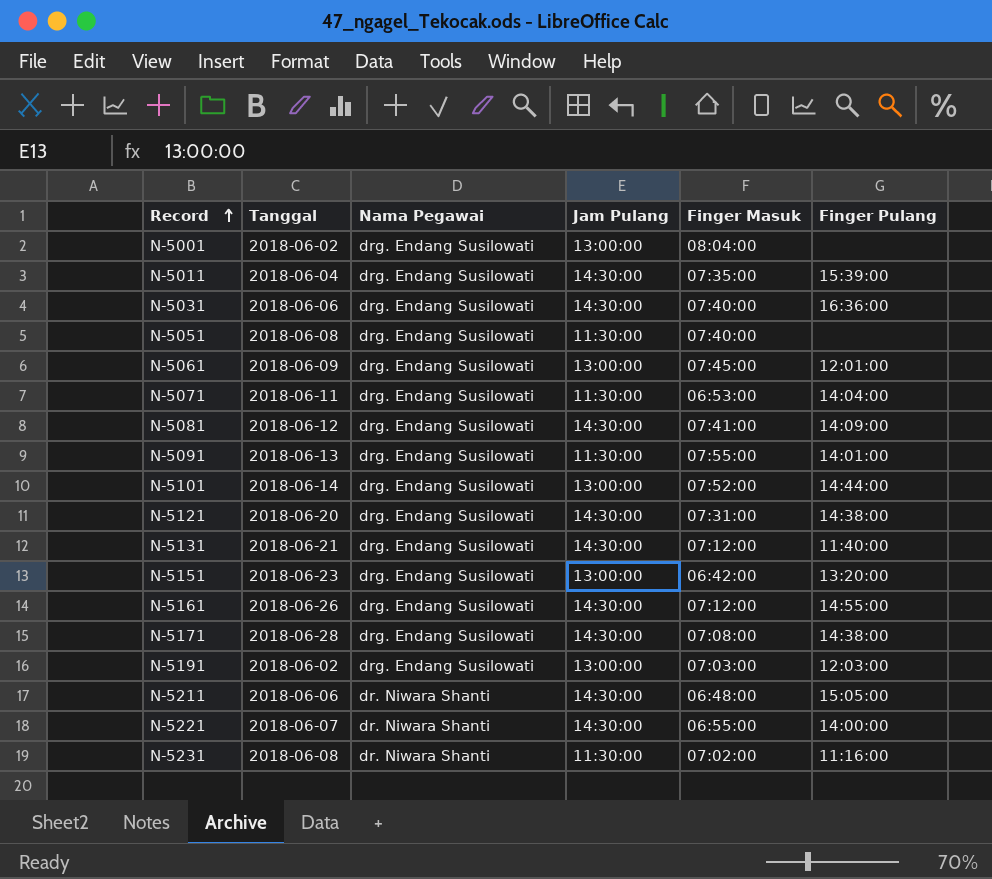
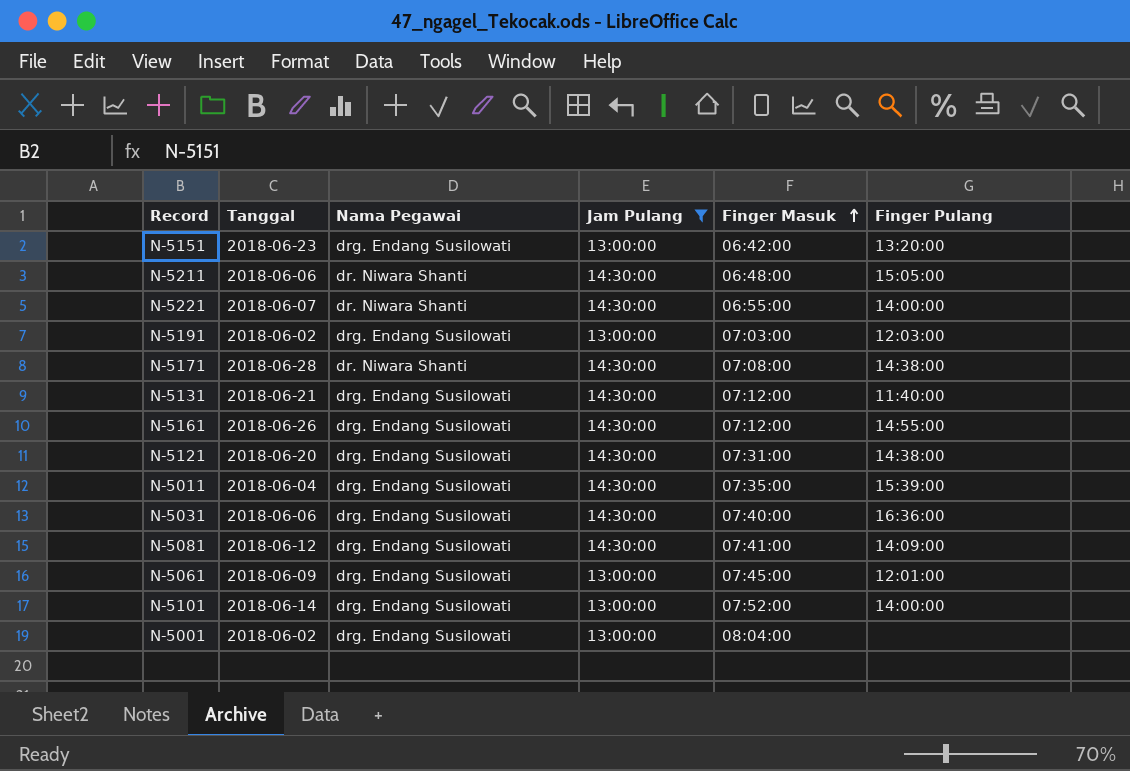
filter: none -> Jam Pulang != 11:30:00
row order: Record ascending -> Finger Masuk ascending
N-5171 | Nama Pegawai: drg. Endang Susilowati -> dr. Niwara Shanti
N-5101 | Finger Pulang: 14:44:00 -> 14:00:00

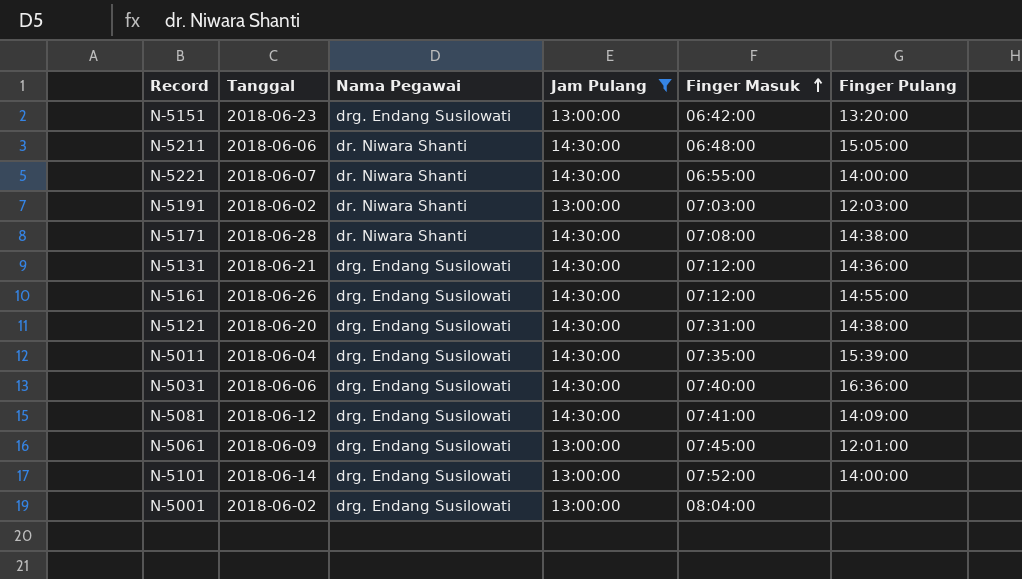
N-5191 | Nama Pegawai: drg. Endang Susilowati -> dr. Niwara Shanti
N-5131 | Finger Pulang: 11:40:00 -> 14:36:00

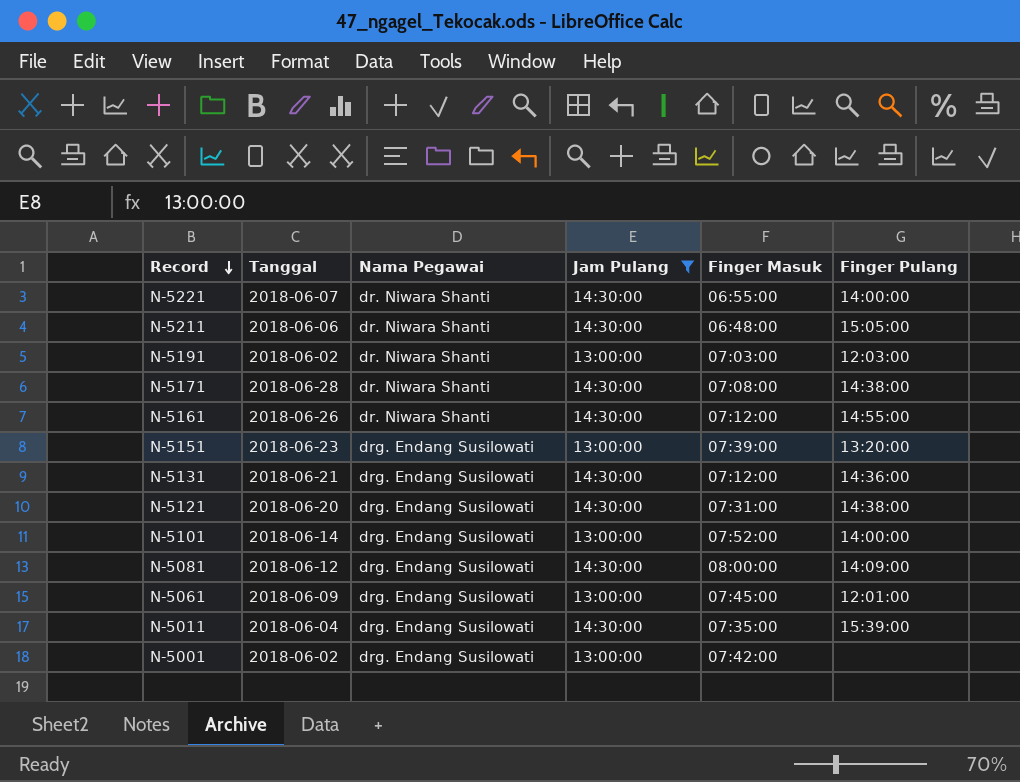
row order: Finger Masuk ascending -> Record descending
row N-5031: 2018-06-06 | drg. Endang Susilowati | 14:30:00 | 07:40:00 | 16:36:00 -> none
N-5161 | Nama Pegawai: drg. Endang Susilowati -> dr. Niwara Shanti
N-5151 | Finger Masuk: 06:42:00 -> 07:39:00
N-5081 | Finger Masuk: 07:41:00 -> 08:00:00
N-5001 | Finger Masuk: 08:04:00 -> 07:42:00

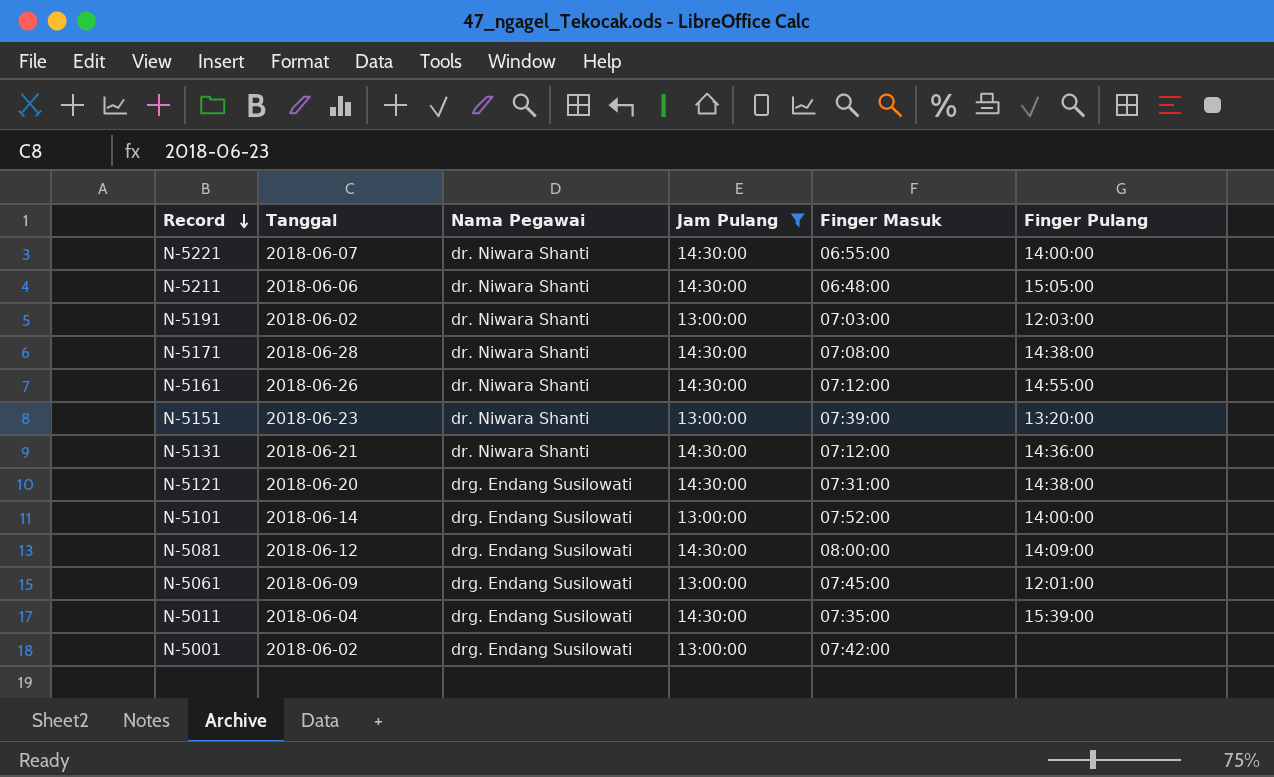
N-5151 | Nama Pegawai: drg. Endang Susilowati -> dr. Niwara Shanti
N-5131 | Nama Pegawai: drg. Endang Susilowati -> dr. Niwara Shanti

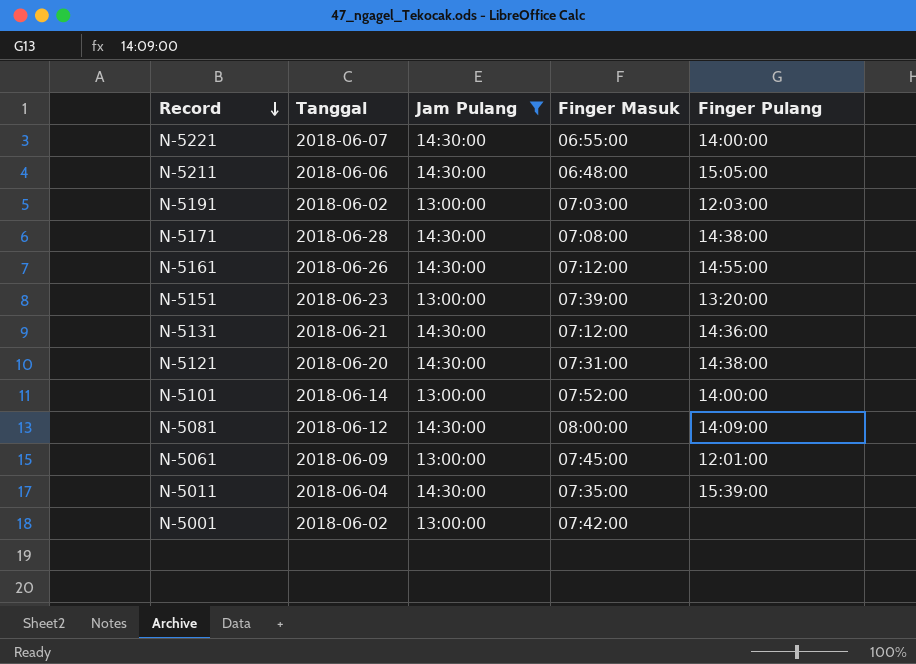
column Nama Pegawai | position: 3 -> none

